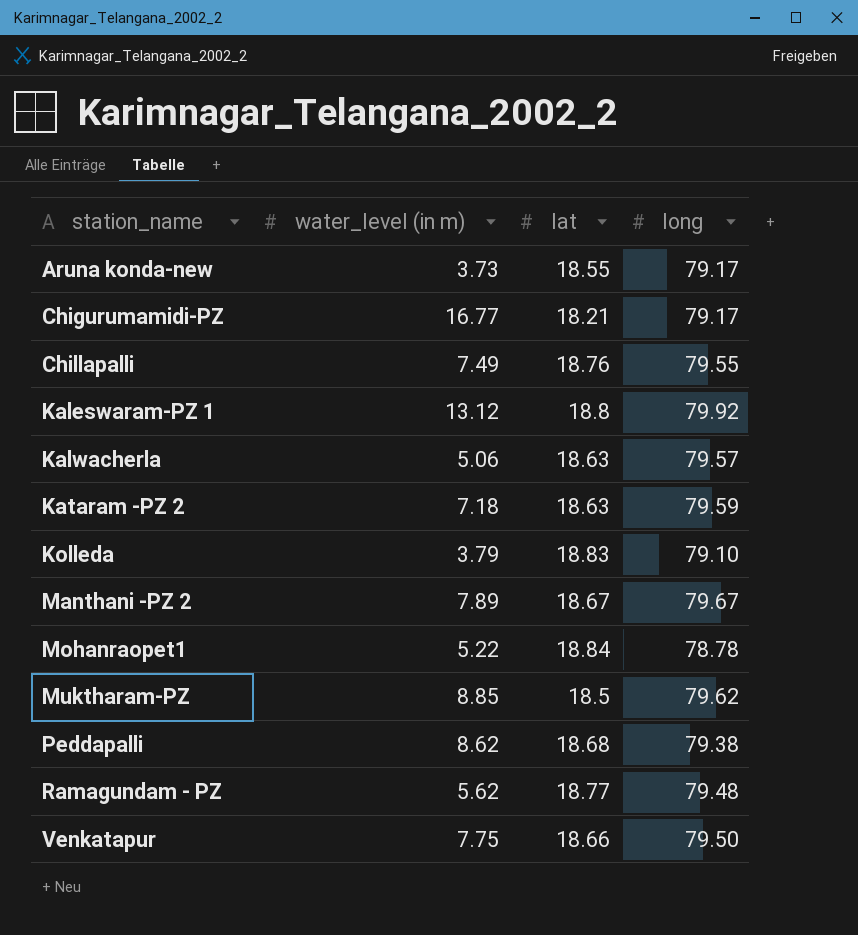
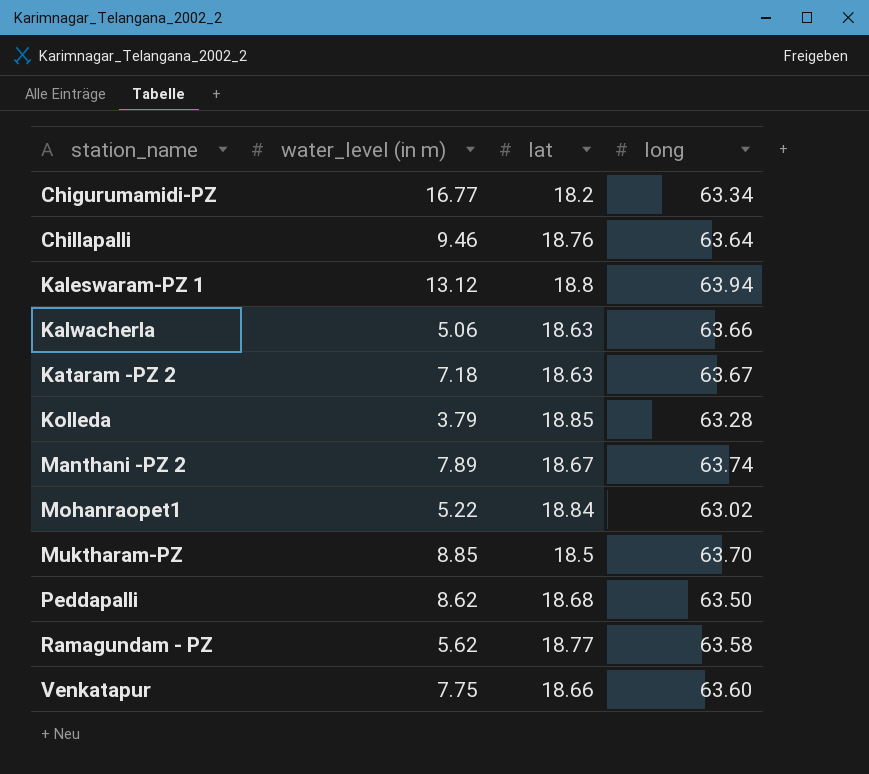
row Aruna konda-new: 3.73 | 18.55 | 79.17 -> none
Chigurumamidi-PZ | lat: 18.21 -> 18.2
Chigurumamidi-PZ | long: 79.17 -> 63.34
Chillapalli | water_level (in m): 7.49 -> 9.46
Chillapalli | long: 79.55 -> 63.64
Kaleswaram-PZ 1 | long: 79.92 -> 63.94
Kalwacherla | long: 79.57 -> 63.66
Kataram -PZ 2 | long: 79.59 -> 63.67
Kolleda | lat: 18.83 -> 18.85
Kolleda | long: 79.10 -> 63.28
Manthani -PZ 2 | long: 79.67 -> 63.74
Mohanraopet1 | long: 78.78 -> 63.02
Muktharam-PZ | long: 79.62 -> 63.70
Peddapalli | long: 79.38 -> 63.50
Ramagundam - PZ | long: 79.48 -> 63.58
Venkatapur | long: 79.50 -> 63.60

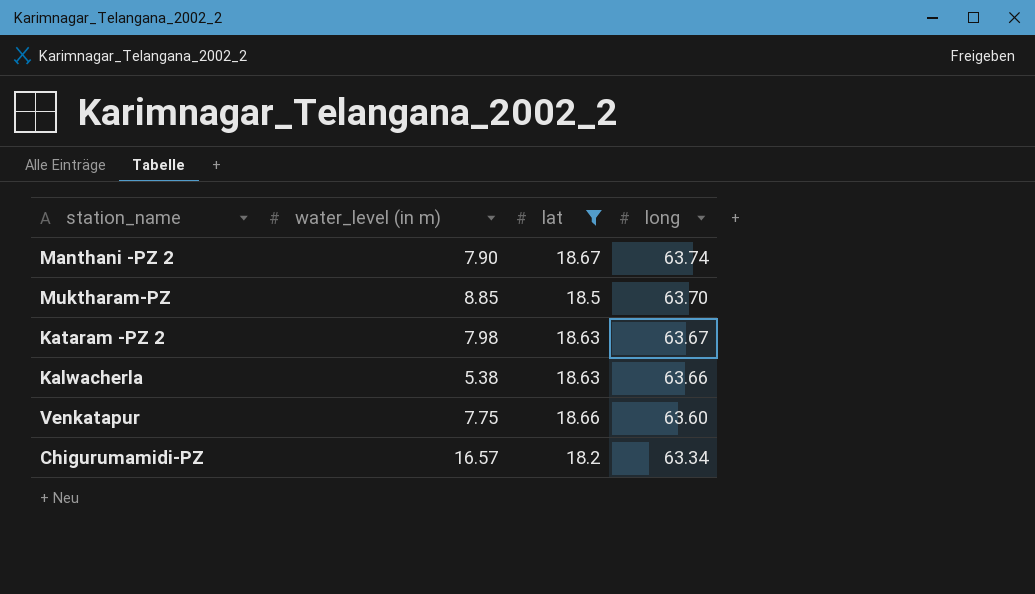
filter: none -> lat <= 18.67
row order: station_name ascending -> long descending
Manthani -PZ 2 | water_level (in m): 7.89 -> 7.90
Kataram -PZ 2 | water_level (in m): 7.18 -> 7.98
Kalwacherla | water_level (in m): 5.06 -> 5.38
Chigurumamidi-PZ | water_level (in m): 16.77 -> 16.57

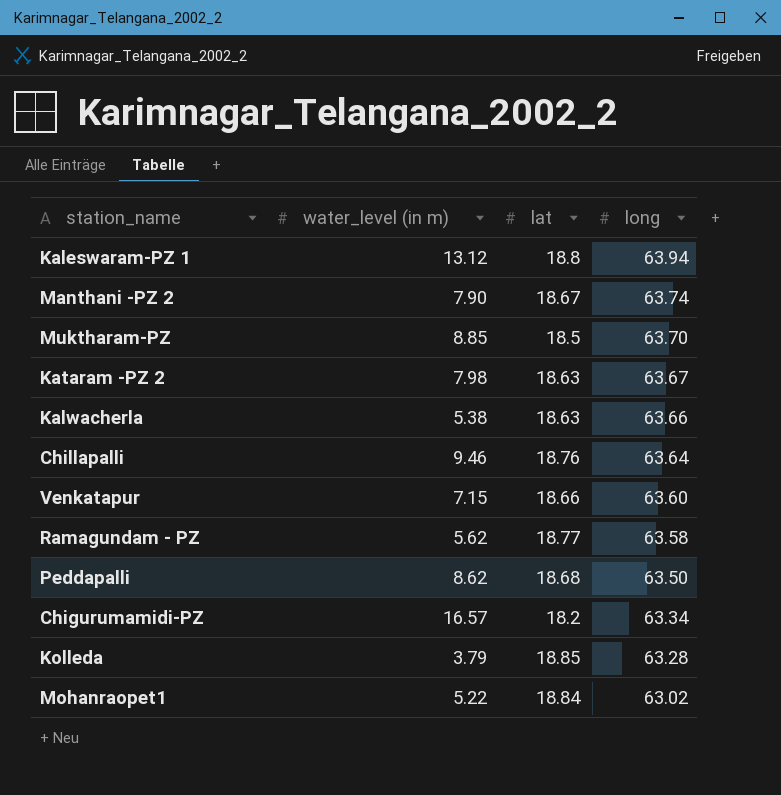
filter: lat <= 18.67 -> none
Venkatapur | water_level (in m): 7.75 -> 7.15

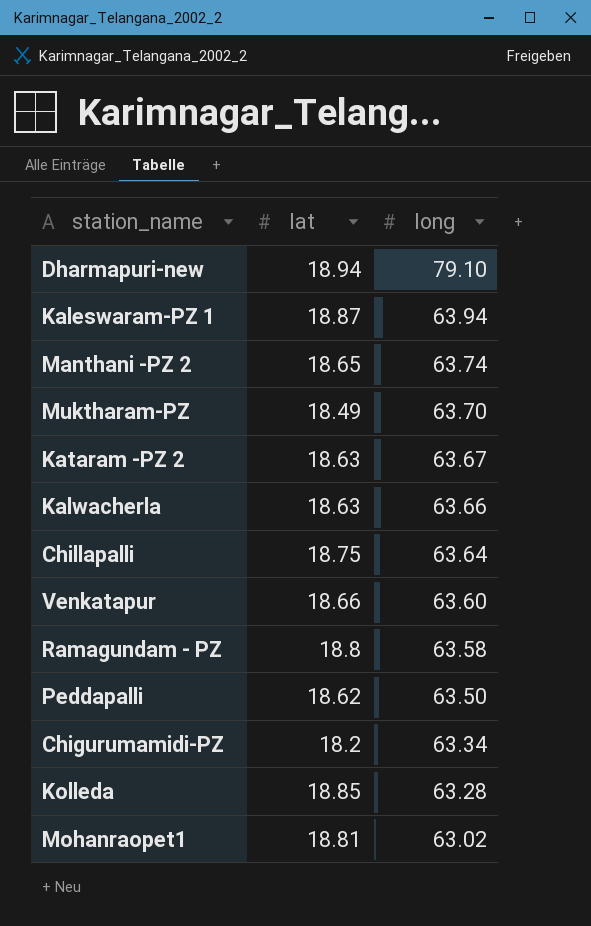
column water_level (in m) | position: 2 -> none
row Dharmapuri-new: none -> 18.94 | 79.10
Kaleswaram-PZ 1 | lat: 18.8 -> 18.87
Manthani -PZ 2 | lat: 18.67 -> 18.65
Muktharam-PZ | lat: 18.5 -> 18.49
Chillapalli | lat: 18.76 -> 18.75
Ramagundam - PZ | lat: 18.77 -> 18.8
Peddapalli | lat: 18.68 -> 18.62
Mohanraopet1 | lat: 18.84 -> 18.81

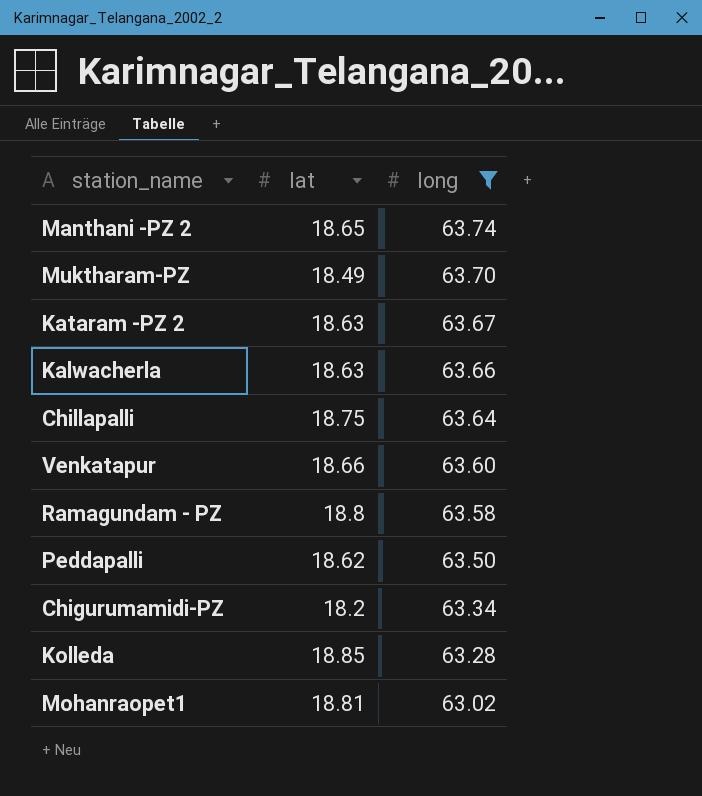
filter: none -> long <= 63.74

